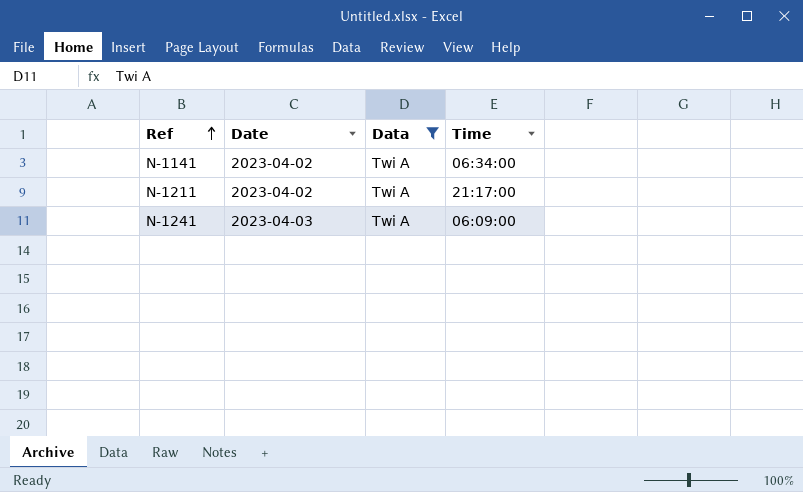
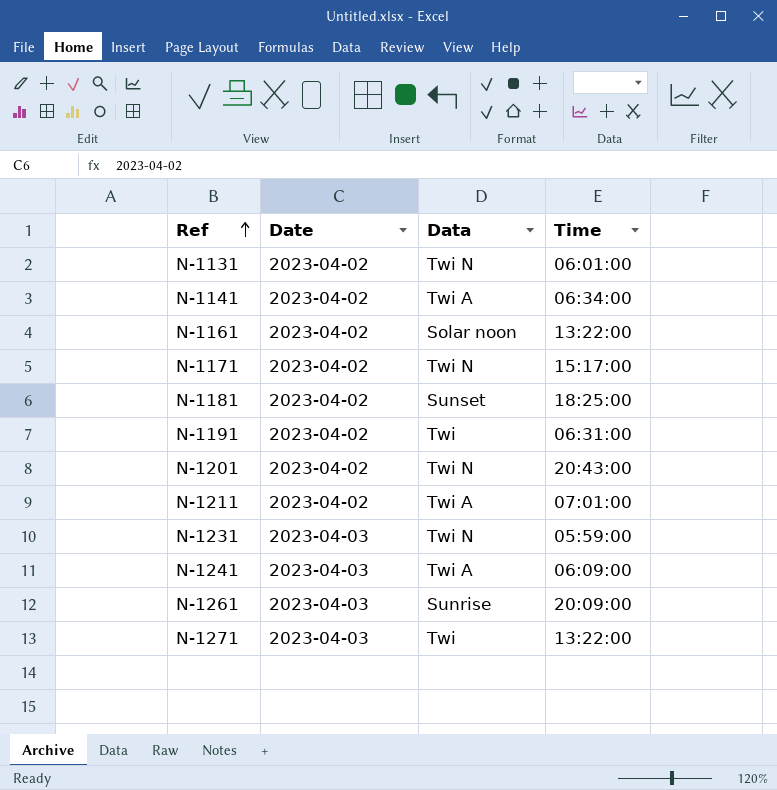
filter: Data = Twi A -> none
N-1211 | Time: 21:17:00 -> 07:01:00

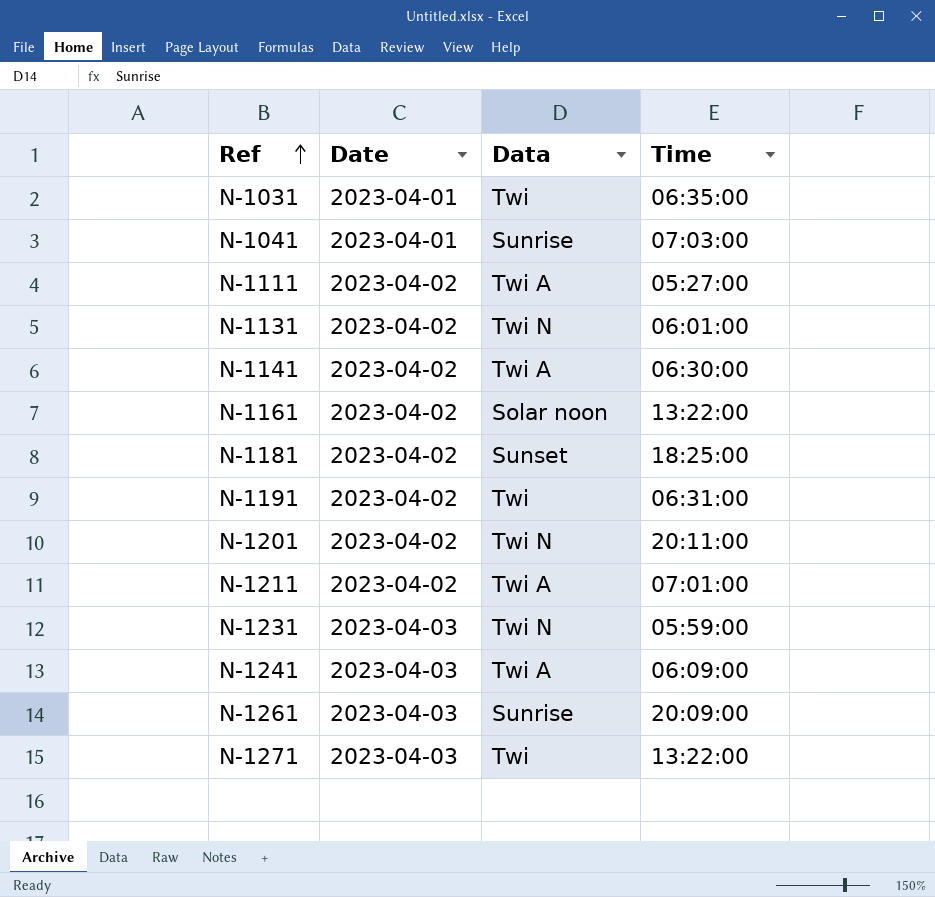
row N-1171: 2023-04-02 | Twi N | 15:17:00 -> none
row N-1031: none -> 2023-04-01 | Twi | 06:35:00
row N-1041: none -> 2023-04-01 | Sunrise | 07:03:00
row N-1111: none -> 2023-04-02 | Twi A | 05:27:00
N-1141 | Time: 06:34:00 -> 06:30:00
N-1201 | Time: 20:43:00 -> 20:11:00

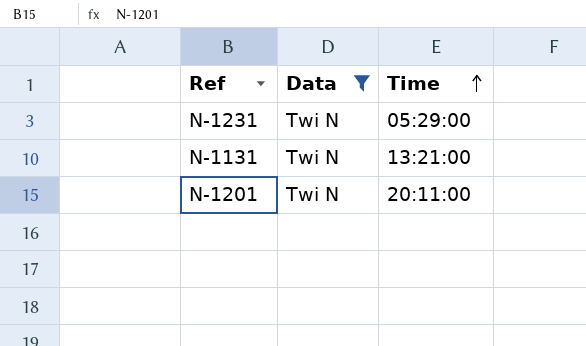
filter: none -> Data = Twi N
row order: Ref ascending -> Time ascending
column Date | position: 2 -> none
N-1231 | Time: 05:59:00 -> 05:29:00
N-1131 | Time: 06:01:00 -> 13:21:00

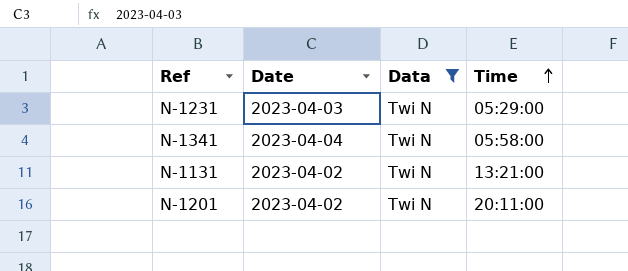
column Date | position: none -> 2
row N-1341: none -> 2023-04-04 | Twi N | 05:58:00

